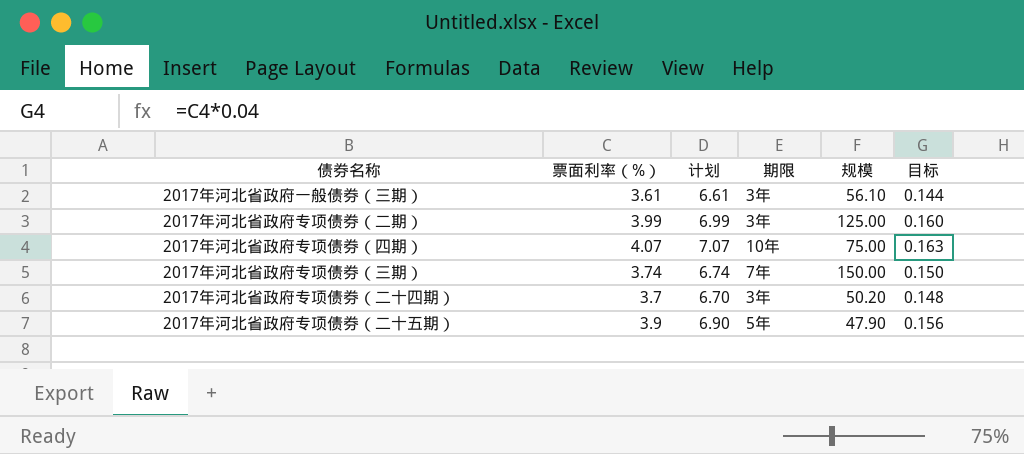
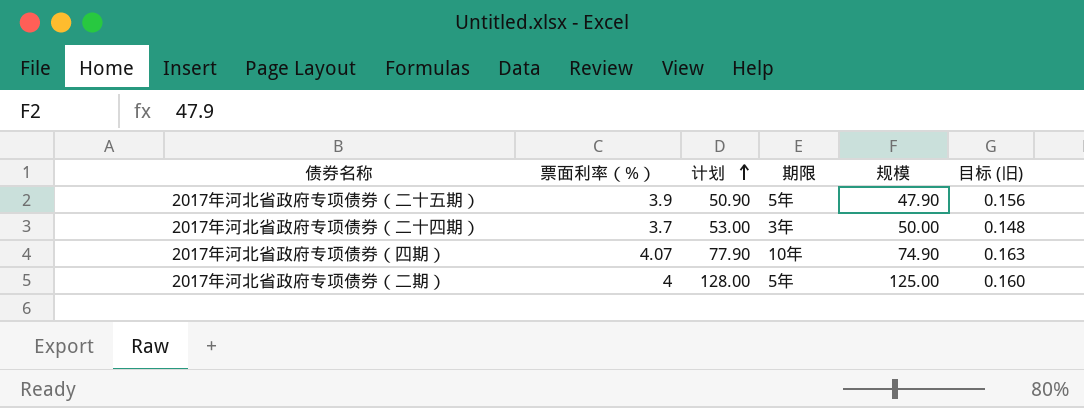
row order: none -> 计划 ascending
column 计划 | formula: [票面利率（%）] + 3 -> [规模] + 3
column name: 目标 -> 目标 (旧)
row 2017年河北省政府一般债券（三期）: 3.61 | 6.61 | 3年 | 56.10 | 0.144 -> none
row 2017年河北省政府专项债券（三期）: 3.74 | 6.74 | 7年 | 150.00 | 0.150 -> none
2017年河北省政府专项债券（二十四期） | 规模: 50.20 -> 50.00
2017年河北省政府专项债券（四期） | 规模: 75.00 -> 74.90
2017年河北省政府专项债券（二期） | 票面利率（%）: 3.99 -> 4
2017年河北省政府专项债券（二期） | 期限: 3年 -> 5年

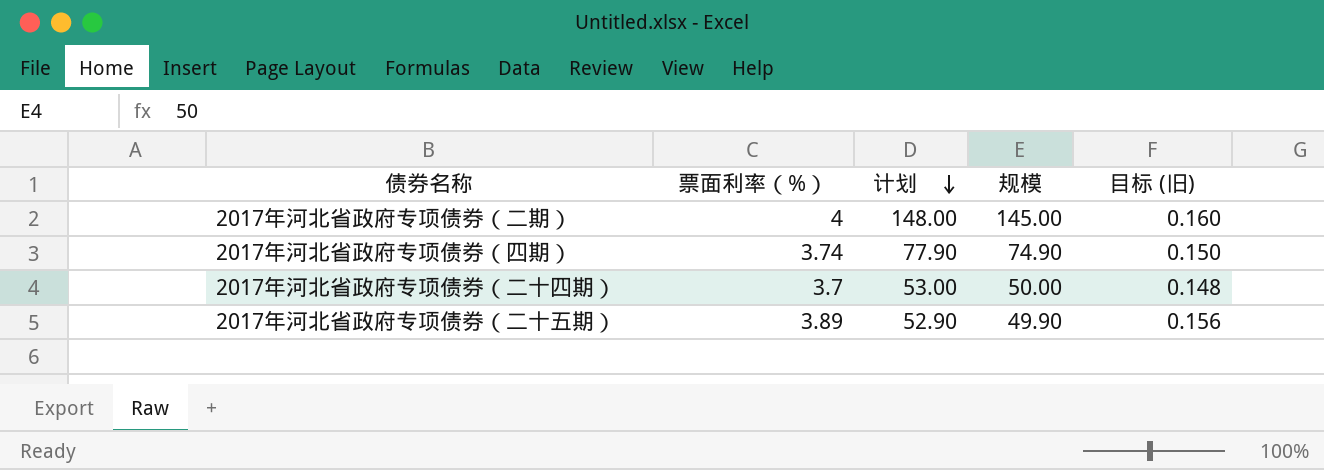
row order: 计划 ascending -> 计划 descending
column 期限 | position: 4 -> none
2017年河北省政府专项债券（二期） | 计划: 128.00 -> 148.00
2017年河北省政府专项债券（二期） | 规模: 125.00 -> 145.00
2017年河北省政府专项债券（四期） | 票面利率（%）: 4.07 -> 3.74
2017年河北省政府专项债券（四期） | 目标 (旧): 0.163 -> 0.150
2017年河北省政府专项债券（二十五期） | 票面利率（%）: 3.9 -> 3.89
2017年河北省政府专项债券（二十五期） | 计划: 50.90 -> 52.90
2017年河北省政府专项债券（二十五期） | 规模: 47.90 -> 49.90

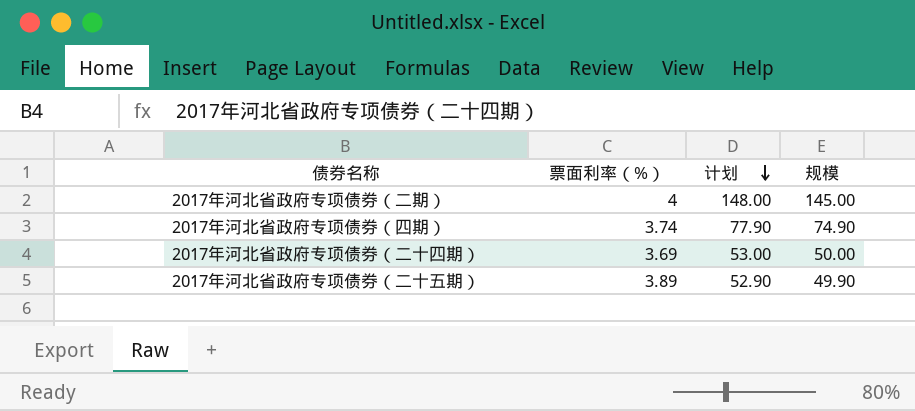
column 目标 (旧) | formula: [票面利率（%）] * 0.04 -> none
2017年河北省政府专项债券（二十四期） | 票面利率（%）: 3.7 -> 3.69

